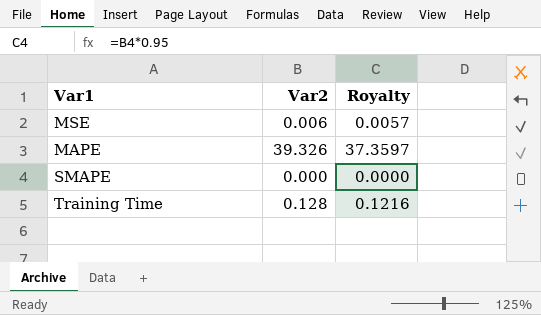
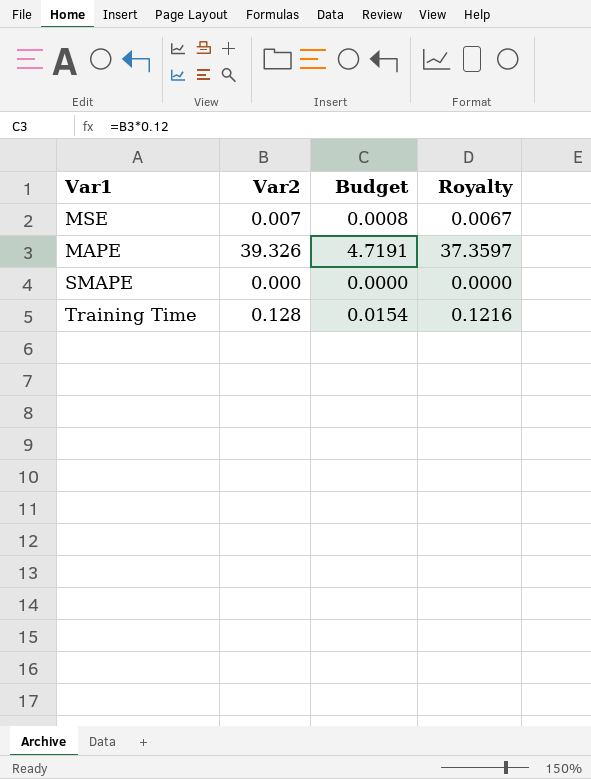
column Budget | formula: none -> [Var2] * 0.12
MSE | Var2: 0.006 -> 0.007
MSE | Royalty: 0.0057 -> 0.0067

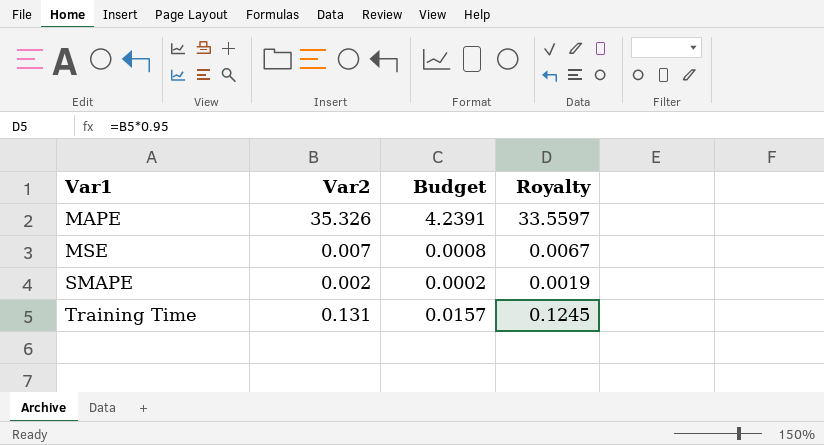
row order: none -> Var1 ascending
MAPE | Var2: 39.326 -> 35.326
MAPE | Budget: 4.7191 -> 4.2391
MAPE | Royalty: 37.3597 -> 33.5597
SMAPE | Var2: 0.000 -> 0.002
SMAPE | Budget: 0.0000 -> 0.0002
SMAPE | Royalty: 0.0000 -> 0.0019
Training Time | Var2: 0.128 -> 0.131
Training Time | Budget: 0.0154 -> 0.0157
Training Time | Royalty: 0.1216 -> 0.1245

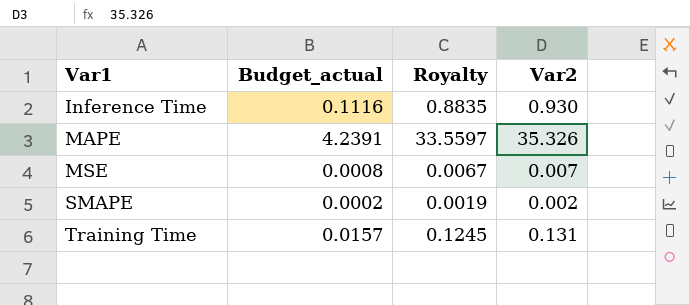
column name: Budget -> Budget_actual
column Var2 | position: 2 -> 4
row Inference Time: none -> 0.1116 | 0.8835 | 0.930

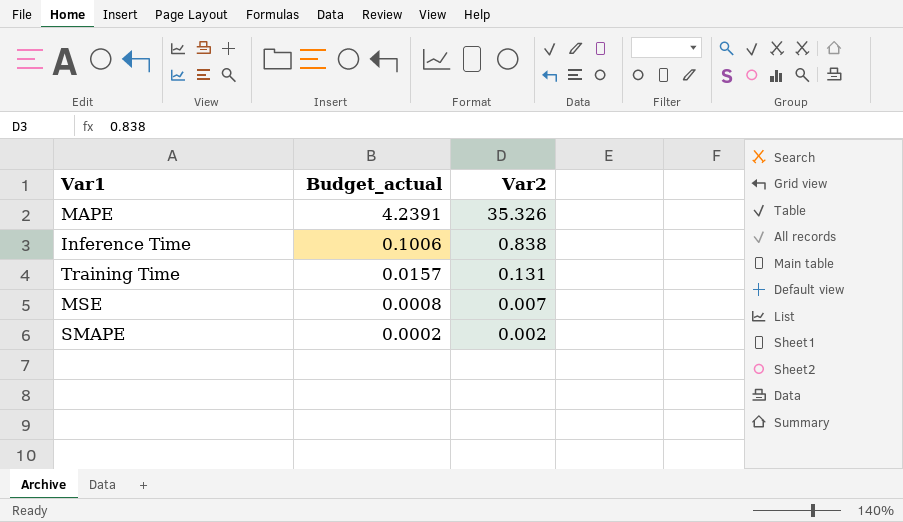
row order: Var1 ascending -> Budget_actual descending
column Royalty | formula: [Var2] * 0.95 -> none
Inference Time | Budget_actual: 0.1116 -> 0.1006
Inference Time | Var2: 0.930 -> 0.838

